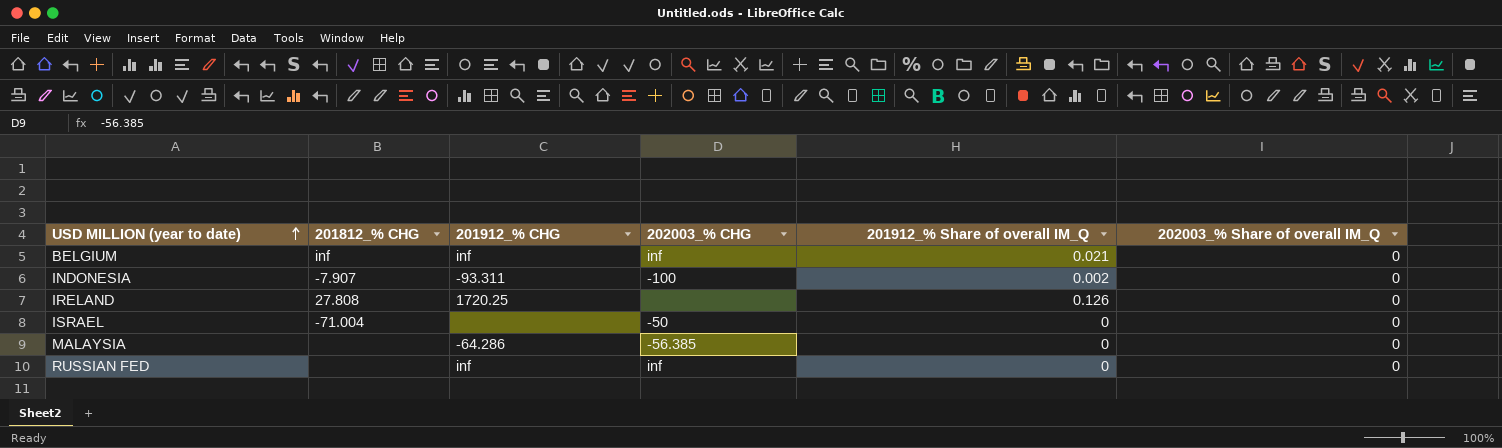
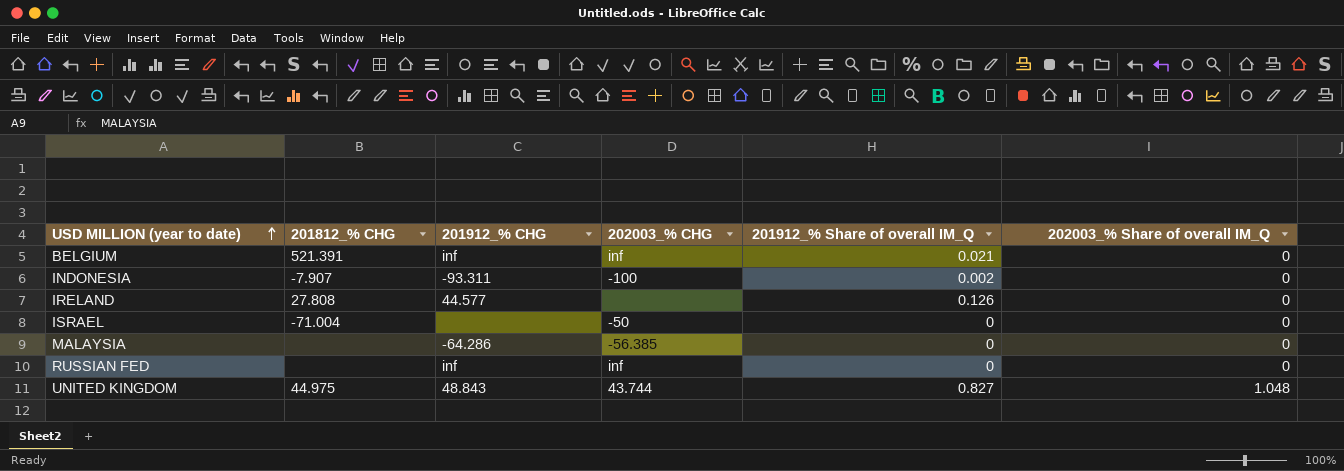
BELGIUM | 201812_% CHG: inf -> 521.391
IRELAND | 201912_% CHG: 1720.25 -> 44.577
row UNITED KINGDOM: none -> 44.975 | 48.843 | 43.744 | 0.827 | 1.048

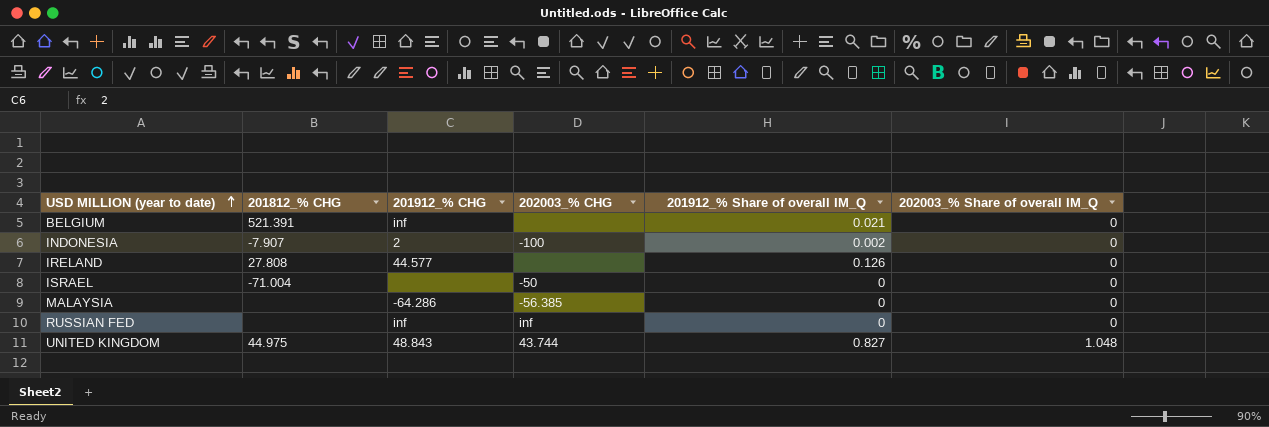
BELGIUM | 202003_% CHG: inf -> none
INDONESIA | 201912_% CHG: -93.311 -> 2

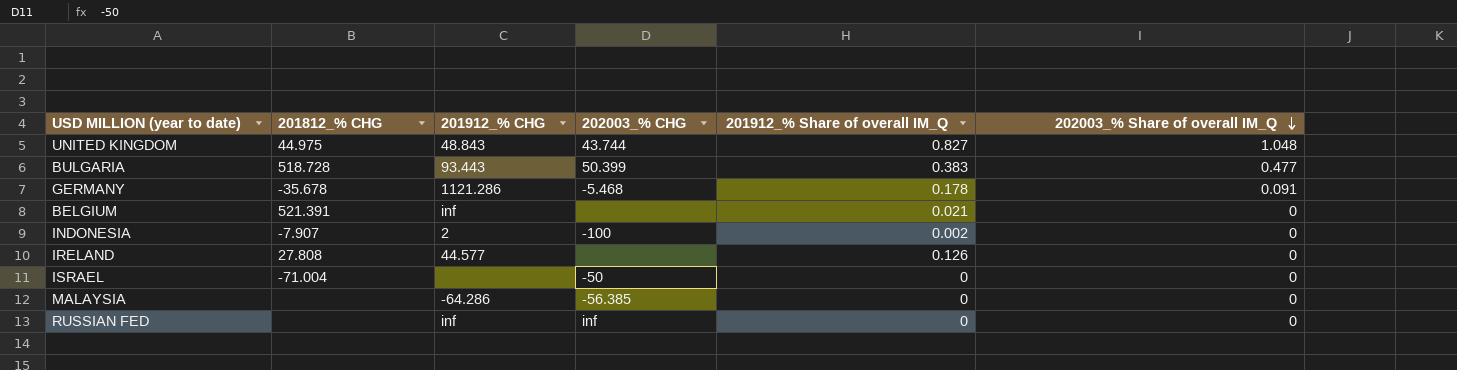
row order: USD MILLION (year to date) ascending -> 202003_% Share of overall IM_Q descending
row BULGARIA: none -> 518.728 | 93.443 | 50.399 | 0.383 | 0.477
row GERMANY: none -> -35.678 | 1121.286 | -5.468 | 0.178 | 0.091

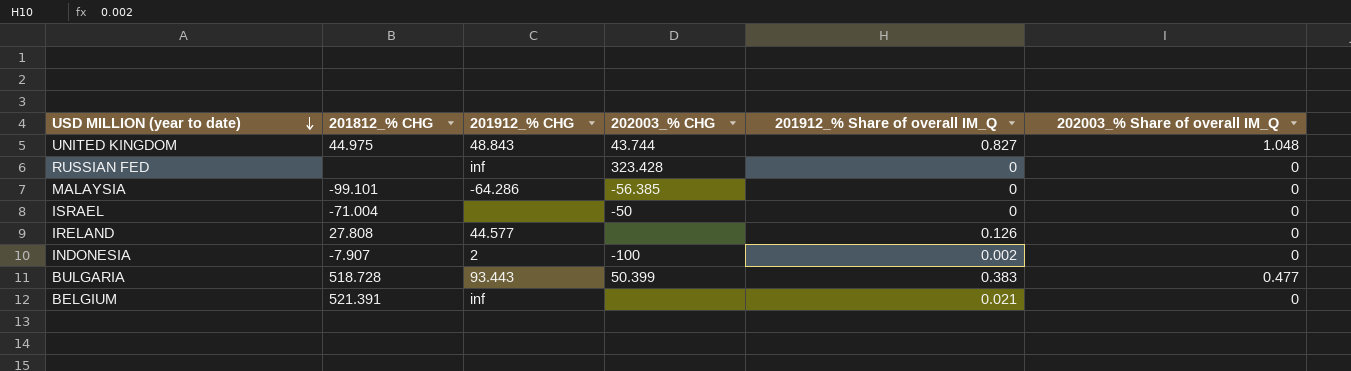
row order: 202003_% Share of overall IM_Q descending -> USD MILLION (year to date) descending
row GERMANY: -35.678 | 1121.286 | -5.468 | 0.178 | 0.091 -> none
RUSSIAN FED | 202003_% CHG: inf -> 323.428
MALAYSIA | 201812_% CHG: none -> -99.101

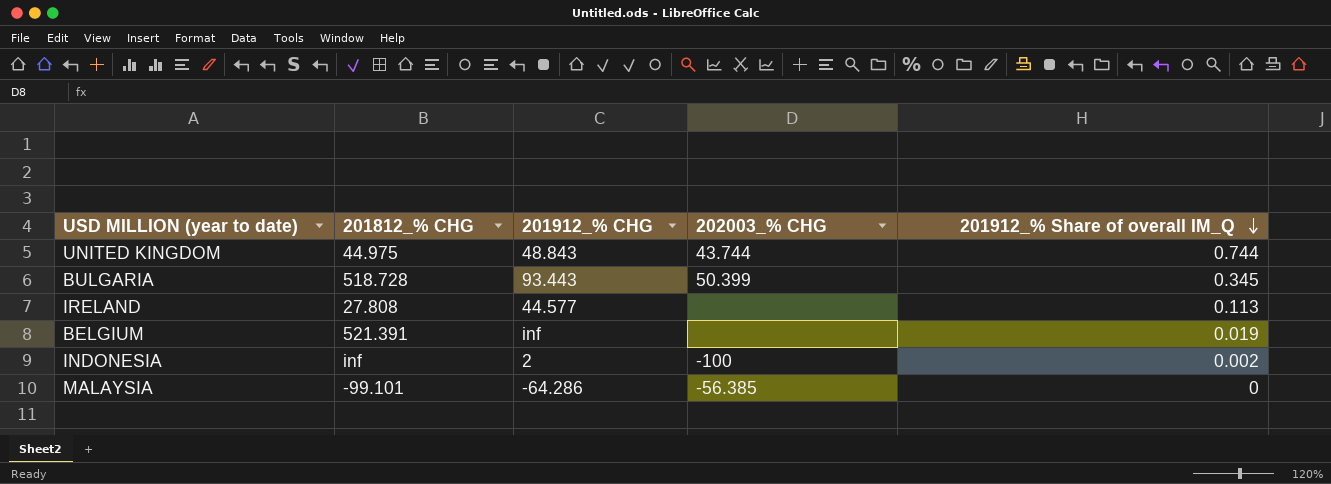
row order: USD MILLION (year to date) descending -> 201912_% Share of overall IM_Q descending
column 202003_% Share of overall IM_Q | position: 6 -> none
row RUSSIAN FED: none | inf | 323.428 | 0 | 0 -> none
row ISRAEL: -71.004 | none | -50 | 0 | 0 -> none
UNITED KINGDOM | 201912_% Share of overall IM_Q: 0.827 -> 0.744
BULGARIA | 201912_% Share of overall IM_Q: 0.383 -> 0.345
IRELAND | 201912_% Share of overall IM_Q: 0.126 -> 0.113
BELGIUM | 201912_% Share of overall IM_Q: 0.021 -> 0.019
INDONESIA | 201812_% CHG: -7.907 -> inf

